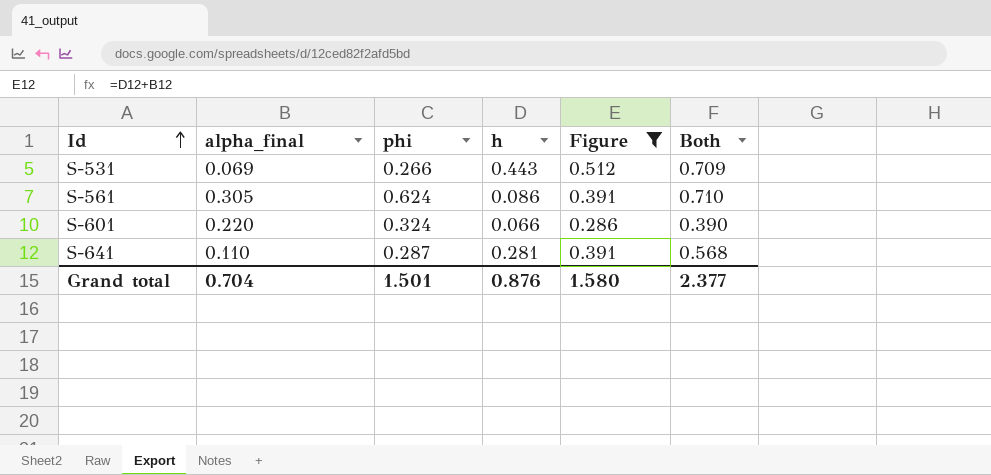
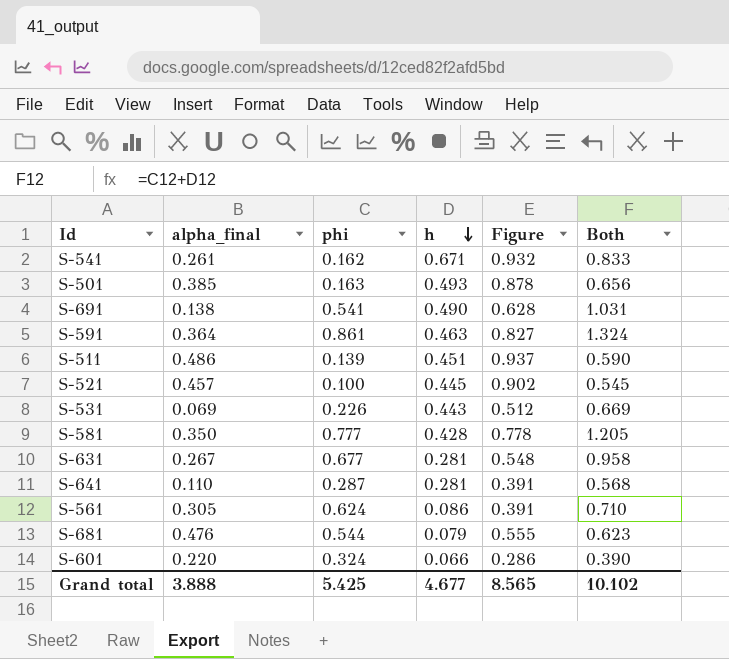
filter: Figure <= 0.512 -> none
row order: Id ascending -> h descending
S-531 | phi: 0.266 -> 0.226
S-531 | Both: 0.709 -> 0.669
Grand total | alpha_final: 0.704 -> 3.888
Grand total | phi: 1.501 -> 5.425
Grand total | h: 0.876 -> 4.677
Grand total | Figure: 1.580 -> 8.565
Grand total | Both: 2.377 -> 10.102

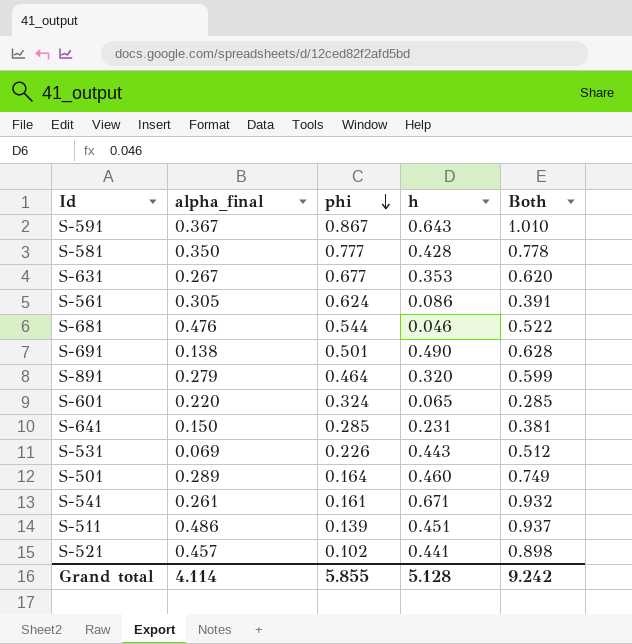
row order: h descending -> phi descending
column Figure | formula: [alpha_final] + [h] -> none
column Both | formula: [phi] + [h] -> [alpha_final] + [h]
S-591 | alpha_final: 0.364 -> 0.367
S-591 | phi: 0.861 -> 0.867
S-591 | h: 0.463 -> 0.643
S-631 | h: 0.281 -> 0.353
S-681 | h: 0.079 -> 0.046
S-691 | phi: 0.541 -> 0.501
row S-891: none -> 0.279 | 0.464 | 0.320 | 0.599
S-601 | h: 0.066 -> 0.065
S-641 | alpha_final: 0.110 -> 0.150
S-641 | phi: 0.287 -> 0.285
S-641 | h: 0.281 -> 0.231
S-501 | alpha_final: 0.385 -> 0.289
S-501 | phi: 0.163 -> 0.164
S-501 | h: 0.493 -> 0.460
S-541 | phi: 0.162 -> 0.161
S-521 | phi: 0.100 -> 0.102
S-521 | h: 0.445 -> 0.441
Grand total | alpha_final: 3.888 -> 4.114
Grand total | phi: 5.425 -> 5.855
Grand total | h: 4.677 -> 5.128
Grand total | Both: 10.102 -> 9.242

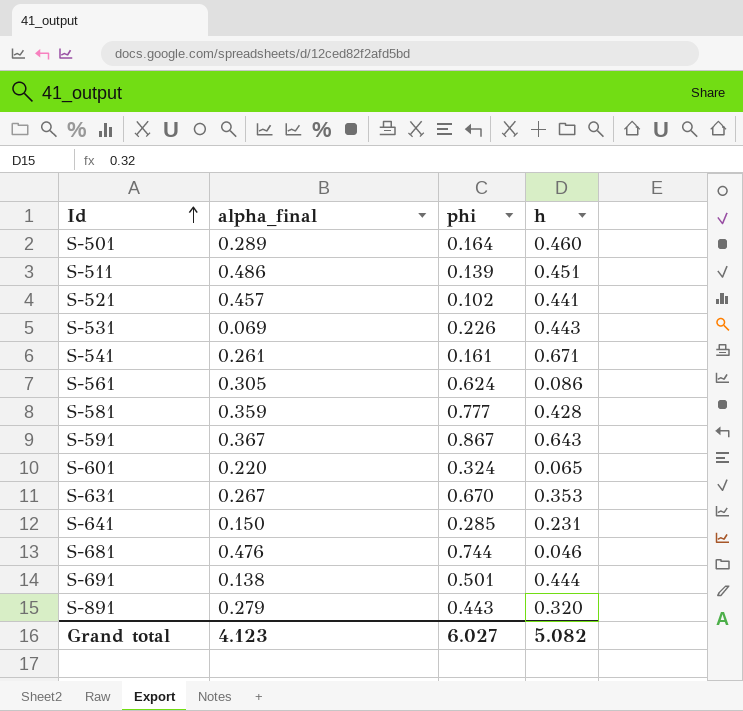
row order: phi descending -> Id ascending
column Both | formula: [alpha_final] + [h] -> none
S-581 | alpha_final: 0.350 -> 0.359
S-631 | phi: 0.677 -> 0.670
S-681 | phi: 0.544 -> 0.744
S-691 | h: 0.490 -> 0.444
S-891 | phi: 0.464 -> 0.443
Grand total | alpha_final: 4.114 -> 4.123
Grand total | phi: 5.855 -> 6.027
Grand total | h: 5.128 -> 5.082

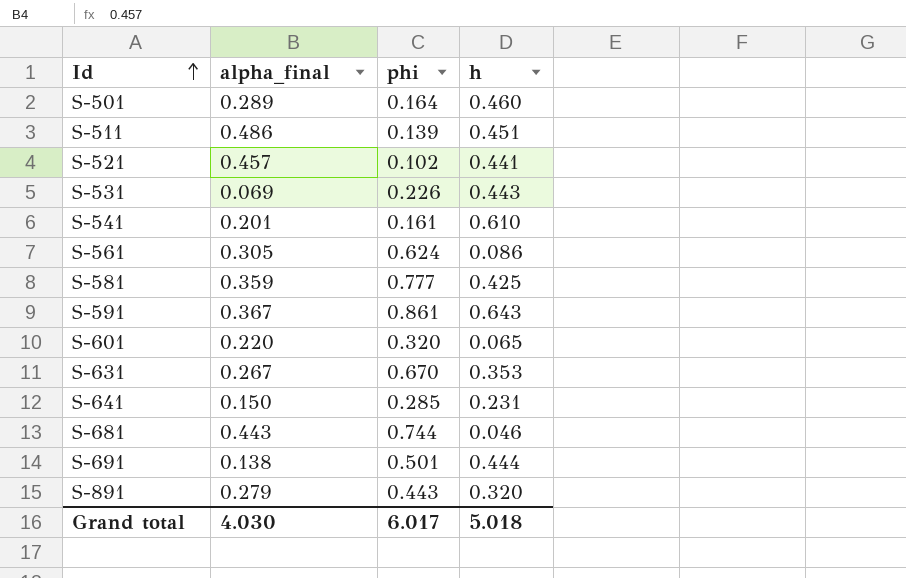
S-541 | alpha_final: 0.261 -> 0.201
S-541 | h: 0.671 -> 0.610
S-581 | h: 0.428 -> 0.425
S-591 | phi: 0.867 -> 0.861
S-601 | phi: 0.324 -> 0.320
S-681 | alpha_final: 0.476 -> 0.443
Grand total | alpha_final: 4.123 -> 4.030
Grand total | phi: 6.027 -> 6.017
Grand total | h: 5.082 -> 5.018

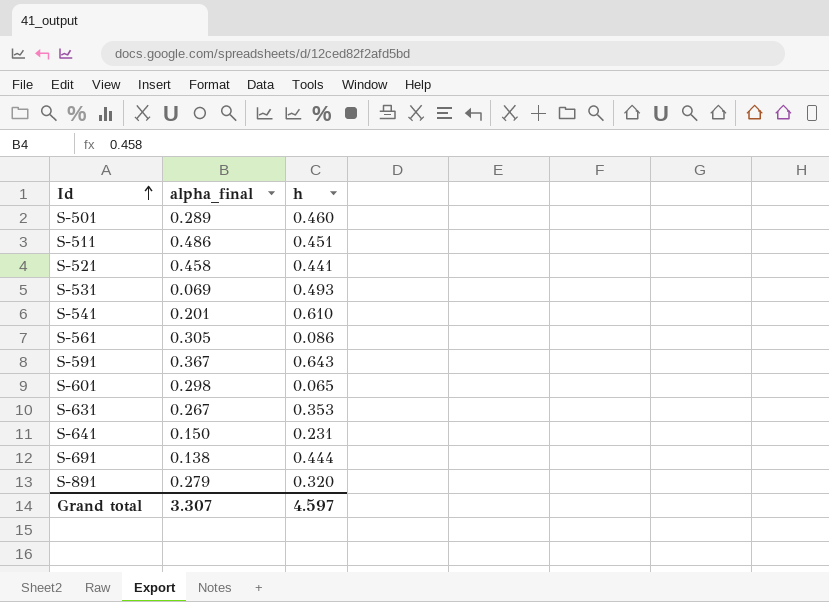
column phi | position: 3 -> none
row S-581: 0.359 | 0.777 | 0.425 -> none
row S-681: 0.443 | 0.744 | 0.046 -> none
S-521 | alpha_final: 0.457 -> 0.458
S-531 | h: 0.443 -> 0.493
S-601 | alpha_final: 0.220 -> 0.298
Grand total | alpha_final: 4.030 -> 3.307
Grand total | h: 5.018 -> 4.597

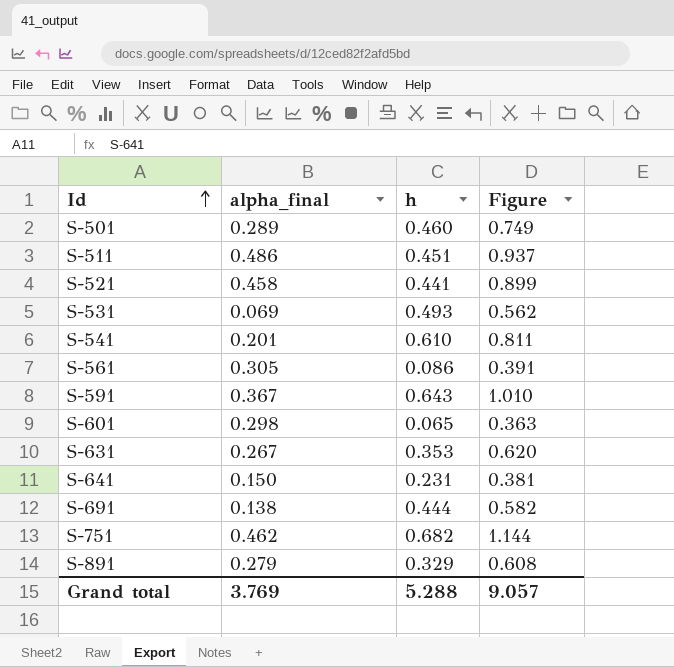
column Figure | formula: none -> [alpha_final] + [h]
row S-751: none -> 0.462 | 0.682 | 1.144
S-891 | h: 0.320 -> 0.329
Grand total | alpha_final: 3.307 -> 3.769
Grand total | h: 4.597 -> 5.288

